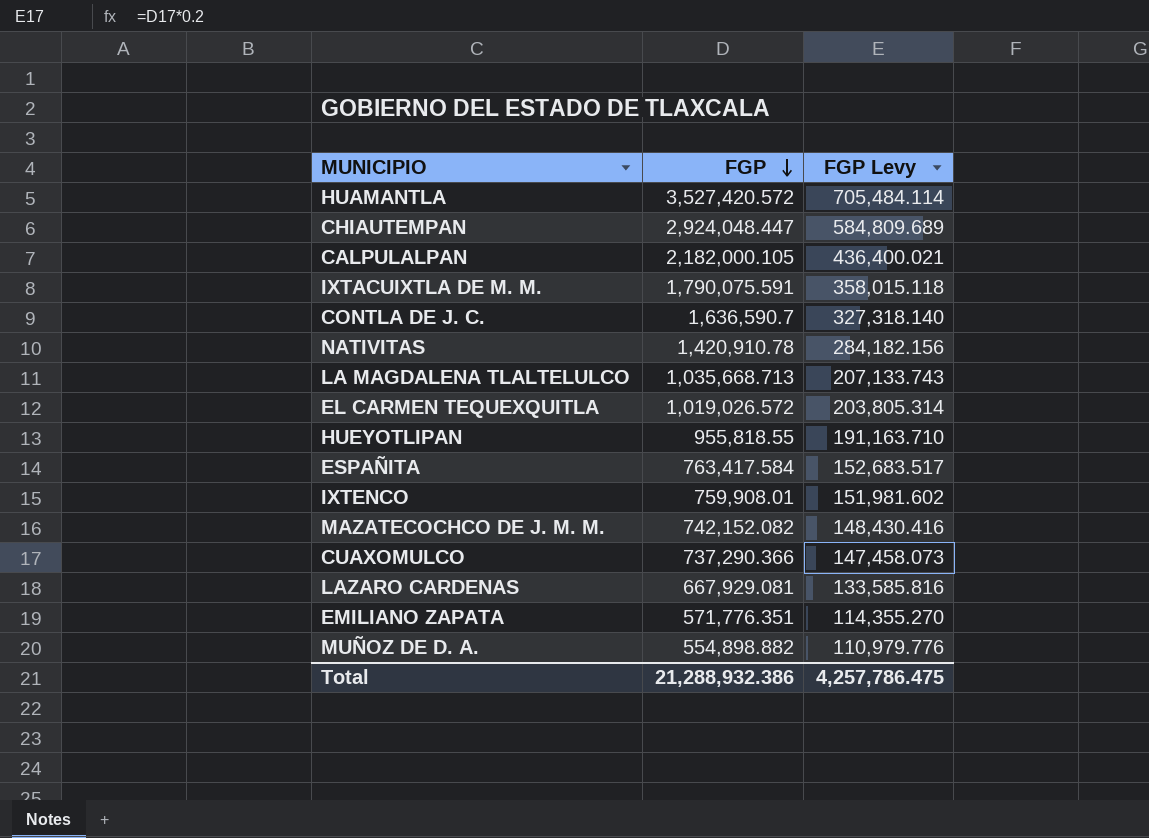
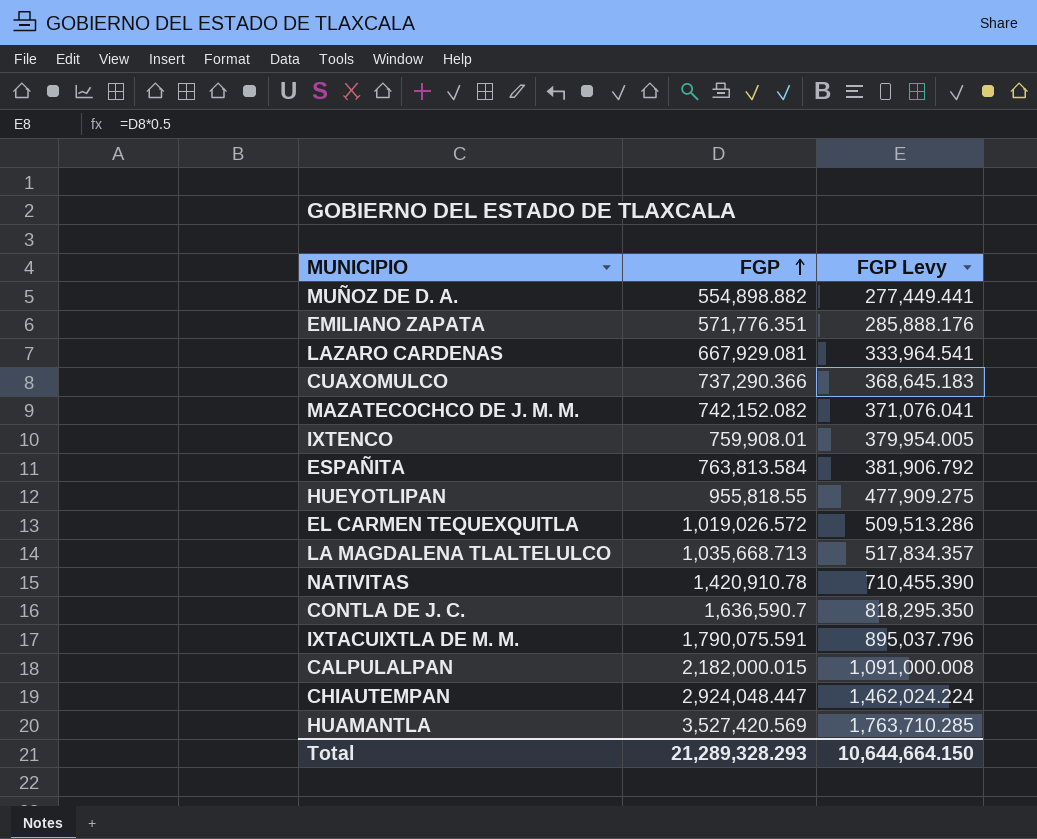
row order: FGP descending -> FGP ascending
column FGP Levy | formula: [FGP] * 0.2 -> [FGP] * 0.5
ESPAÑITA | FGP: 763,417.584 -> 763,813.584
CALPULALPAN | FGP: 2,182,000.105 -> 2,182,000.015
HUAMANTLA | FGP: 3,527,420.572 -> 3,527,420.569
Total | FGP: 21,288,932.386 -> 21,289,328.293
Total | FGP Levy: 4,257,786.475 -> 10,644,664.150

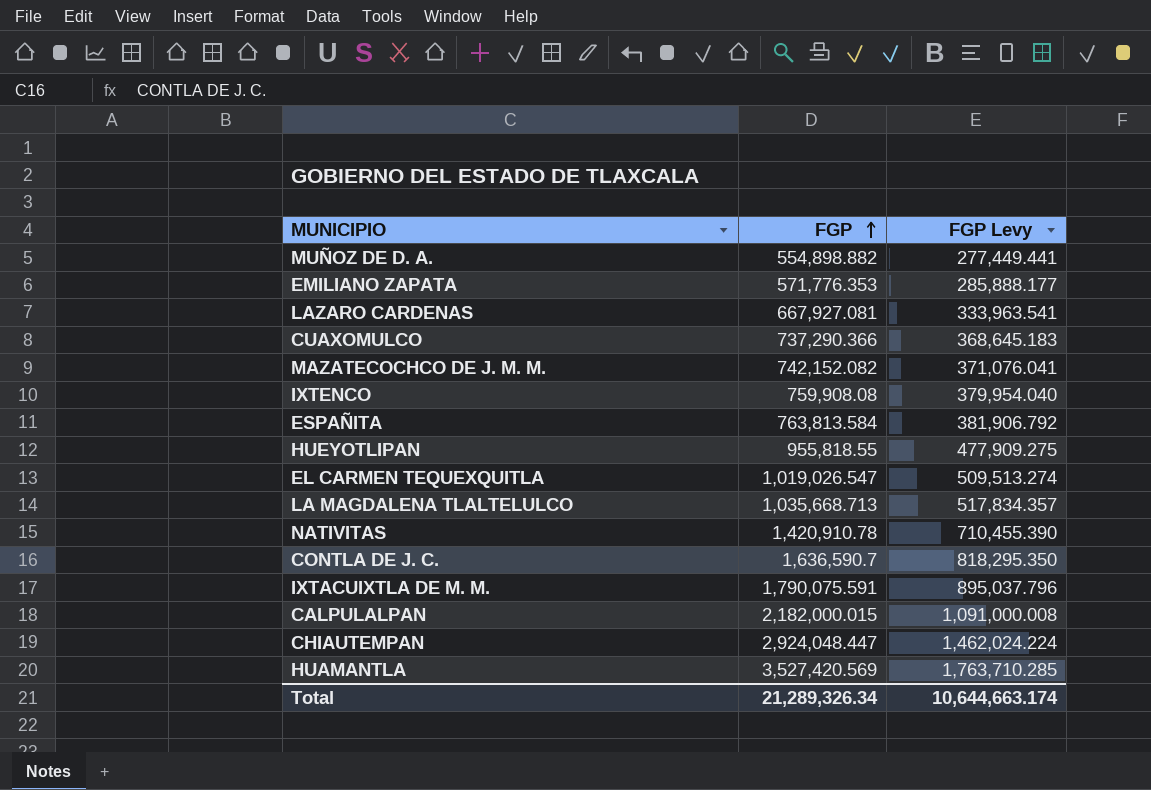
EMILIANO ZAPATA | FGP: 571,776.351 -> 571,776.353
EMILIANO ZAPATA | FGP Levy: 285,888.176 -> 285,888.177
LAZARO CARDENAS | FGP: 667,929.081 -> 667,927.081
LAZARO CARDENAS | FGP Levy: 333,964.541 -> 333,963.541
IXTENCO | FGP: 759,908.01 -> 759,908.08
IXTENCO | FGP Levy: 379,954.005 -> 379,954.040
EL CARMEN TEQUEXQUITLA | FGP: 1,019,026.572 -> 1,019,026.547
EL CARMEN TEQUEXQUITLA | FGP Levy: 509,513.286 -> 509,513.274
Total | FGP: 21,289,328.293 -> 21,289,326.34
Total | FGP Levy: 10,644,664.150 -> 10,644,663.174

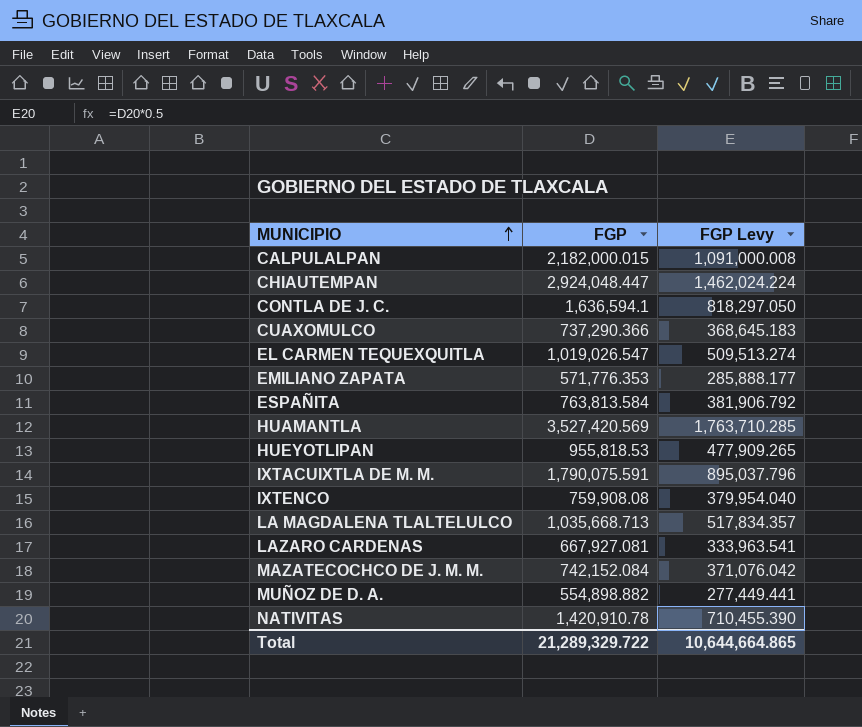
row order: FGP ascending -> MUNICIPIO ascending
CONTLA DE J. C. | FGP: 1,636,590.7 -> 1,636,594.1
CONTLA DE J. C. | FGP Levy: 818,295.350 -> 818,297.050
HUEYOTLIPAN | FGP: 955,818.55 -> 955,818.53
HUEYOTLIPAN | FGP Levy: 477,909.275 -> 477,909.265
MAZATECOCHCO DE J. M. M. | FGP: 742,152.082 -> 742,152.084
MAZATECOCHCO DE J. M. M. | FGP Levy: 371,076.041 -> 371,076.042
Total | FGP: 21,289,326.34 -> 21,289,329.722
Total | FGP Levy: 10,644,663.174 -> 10,644,664.865

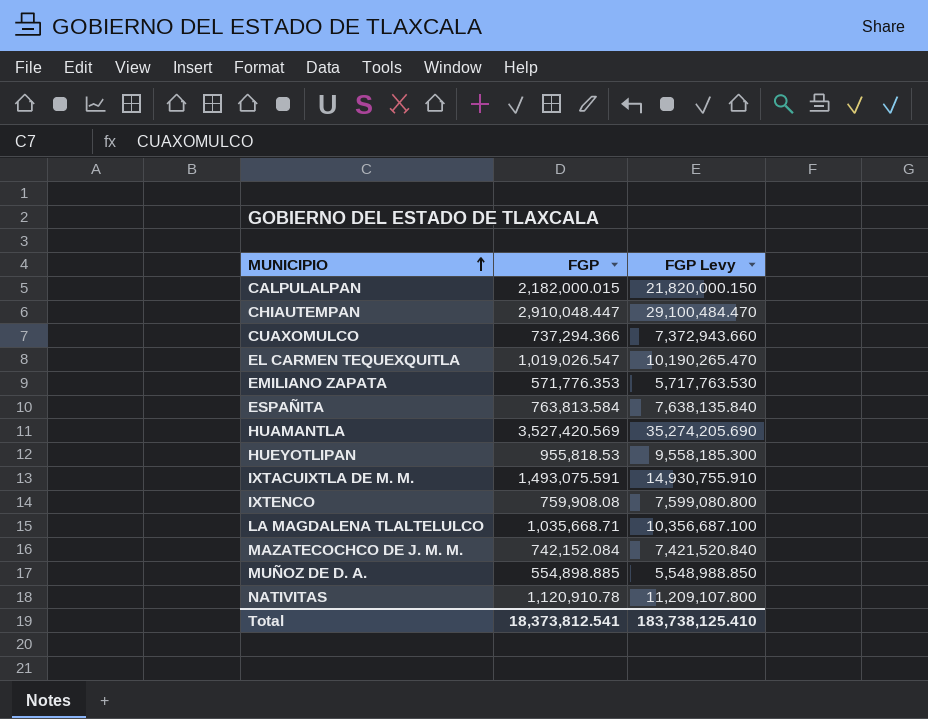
column FGP Levy | formula: [FGP] * 0.5 -> [FGP] * 10
row CONTLA DE J. C.: 1,636,594.1 | 818,297.050 -> none
row LAZARO CARDENAS: 667,927.081 | 333,963.541 -> none
CHIAUTEMPAN | FGP: 2,924,048.447 -> 2,910,048.447
CUAXOMULCO | FGP: 737,290.366 -> 737,294.366
IXTACUIXTLA DE M. M. | FGP: 1,790,075.591 -> 1,493,075.591
LA MAGDALENA TLALTELULCO | FGP: 1,035,668.713 -> 1,035,668.71
MUÑOZ DE D. A. | FGP: 554,898.882 -> 554,898.885
NATIVITAS | FGP: 1,420,910.78 -> 1,120,910.78
Total | FGP: 21,289,329.722 -> 18,373,812.541
Total | FGP Levy: 10,644,664.865 -> 183,738,125.410

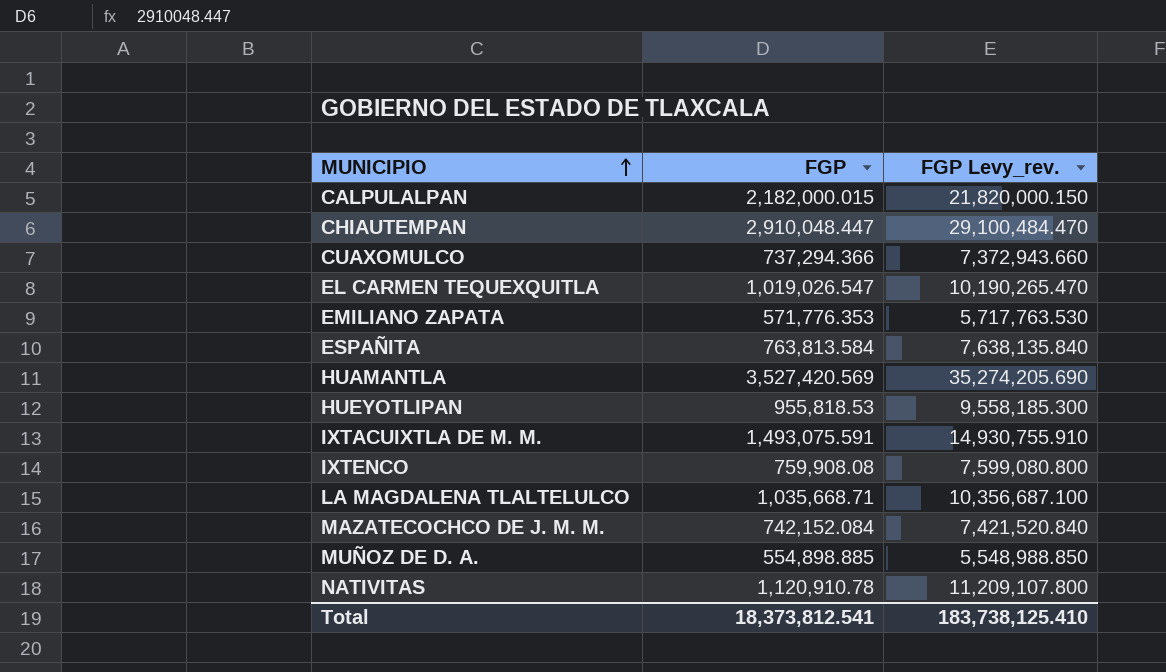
column name: FGP Levy -> FGP Levy_rev.

